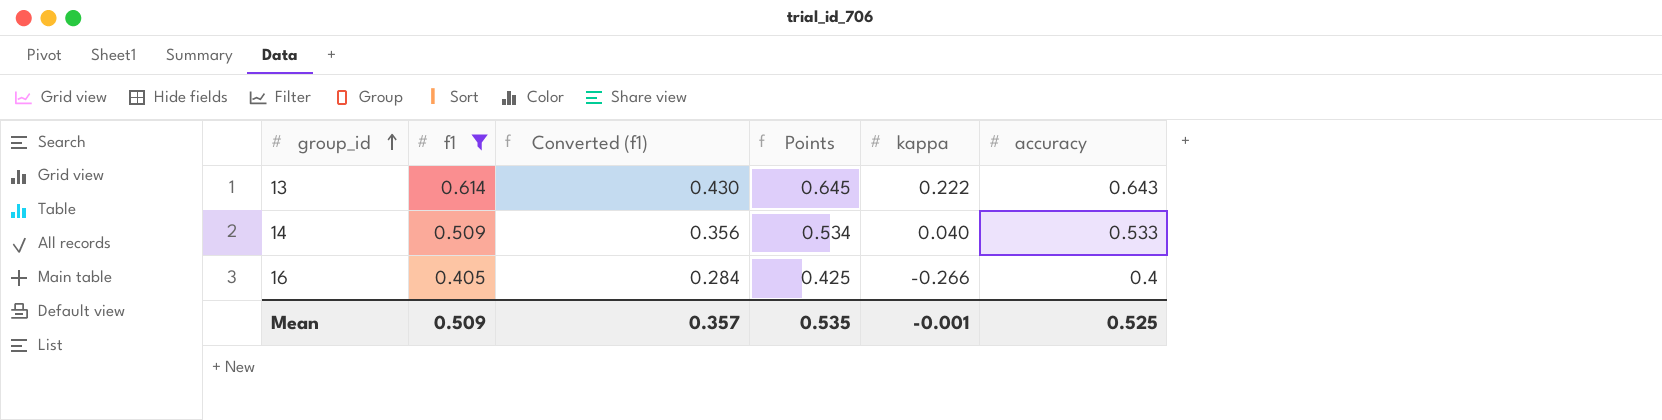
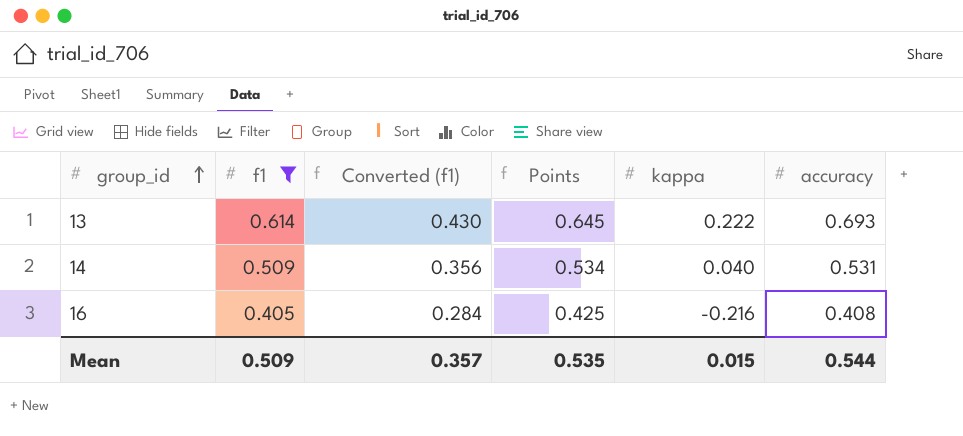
13 | accuracy: 0.643 -> 0.693
14 | accuracy: 0.533 -> 0.531
16 | kappa: -0.266 -> -0.216
16 | accuracy: 0.4 -> 0.408
Mean | kappa: -0.001 -> 0.015
Mean | accuracy: 0.525 -> 0.544

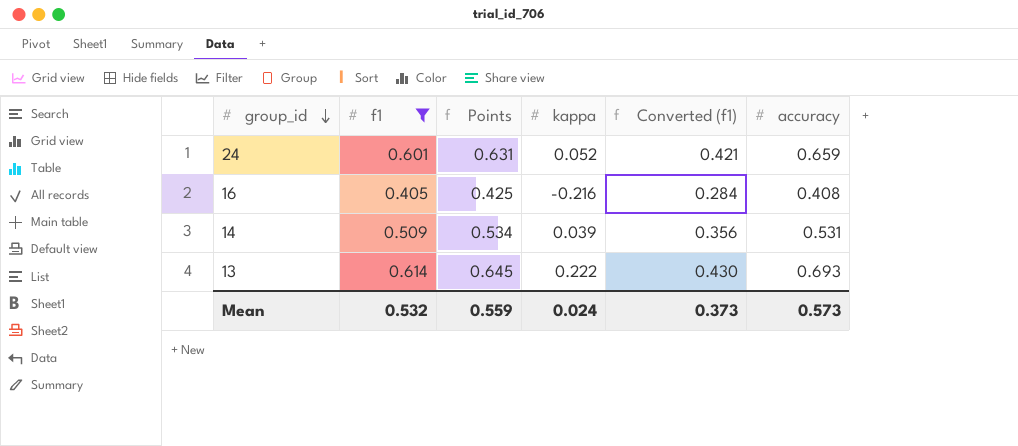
row order: group_id ascending -> group_id descending
column Converted (f1) | position: 3 -> 5
row 24: none -> 0.601 | 0.631 | 0.052 | 0.421 | 0.659
14 | kappa: 0.040 -> 0.039
Mean | f1: 0.509 -> 0.532
Mean | Points: 0.535 -> 0.559
Mean | kappa: 0.015 -> 0.024
Mean | Converted (f1): 0.357 -> 0.373
Mean | accuracy: 0.544 -> 0.573

